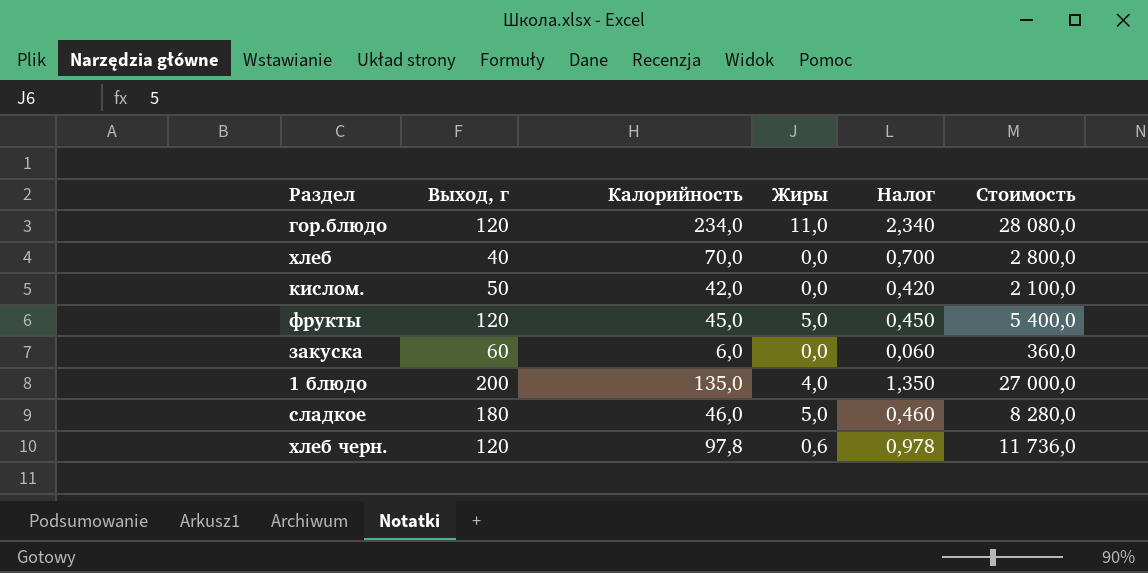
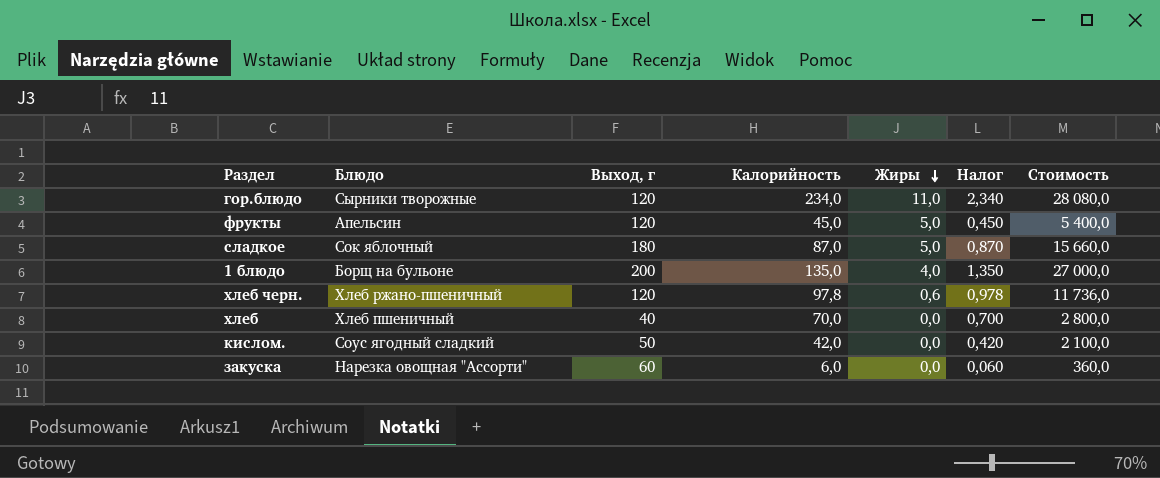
row order: none -> Жиры descending
column Блюдо | position: none -> 2
сладкое | Калорийность: 46,0 -> 87,0
сладкое | Налог: 0,460 -> 0,870
сладкое | Стоимость: 8 280,0 -> 15 660,0

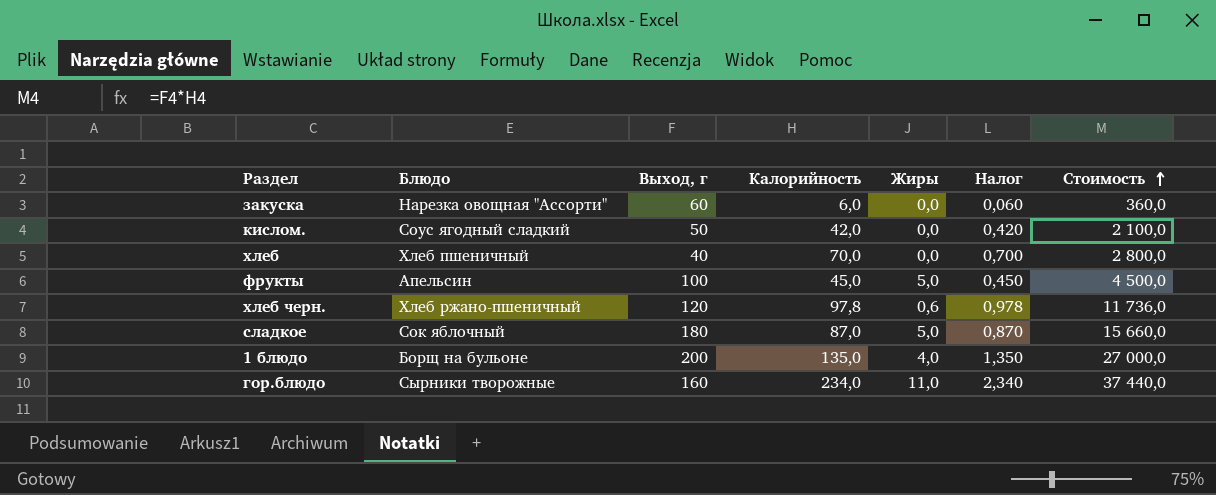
row order: Жиры descending -> Стоимость ascending
фрукты | Выход, г: 120 -> 100
фрукты | Стоимость: 5 400,0 -> 4 500,0
гор.блюдо | Выход, г: 120 -> 160
гор.блюдо | Стоимость: 28 080,0 -> 37 440,0

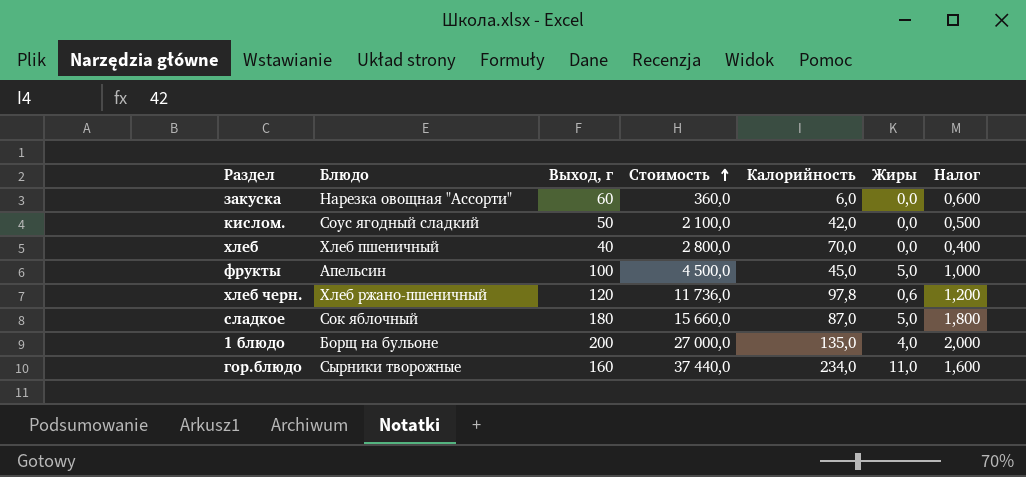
column Стоимость | position: 7 -> 4
column Налог | formula: [Калорийность] * 0,01 -> [Выход, г] * 0,01

